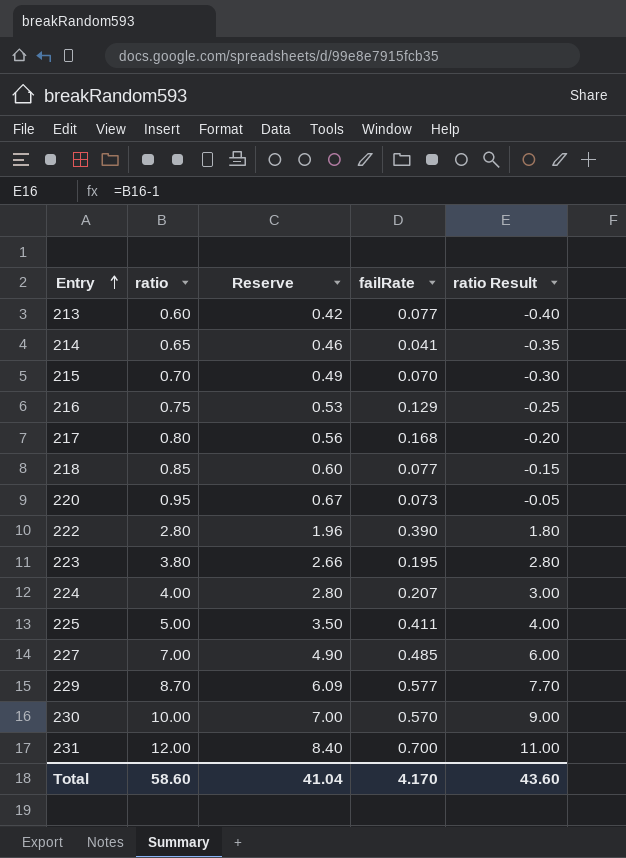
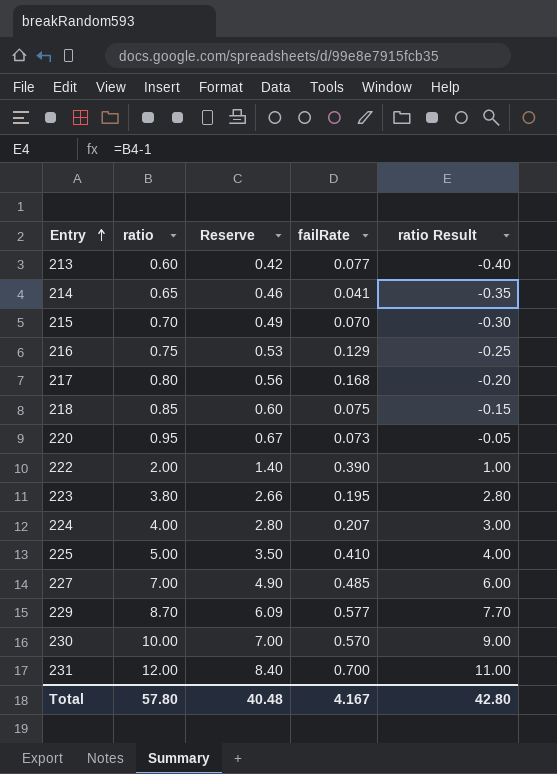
218 | failRate: 0.077 -> 0.075
222 | ratio: 2.80 -> 2.00
222 | Reserve: 1.96 -> 1.40
222 | ratio Result: 1.80 -> 1.00
225 | failRate: 0.411 -> 0.410
Total | ratio: 58.60 -> 57.80
Total | Reserve: 41.04 -> 40.48
Total | failRate: 4.170 -> 4.167
Total | ratio Result: 43.60 -> 42.80

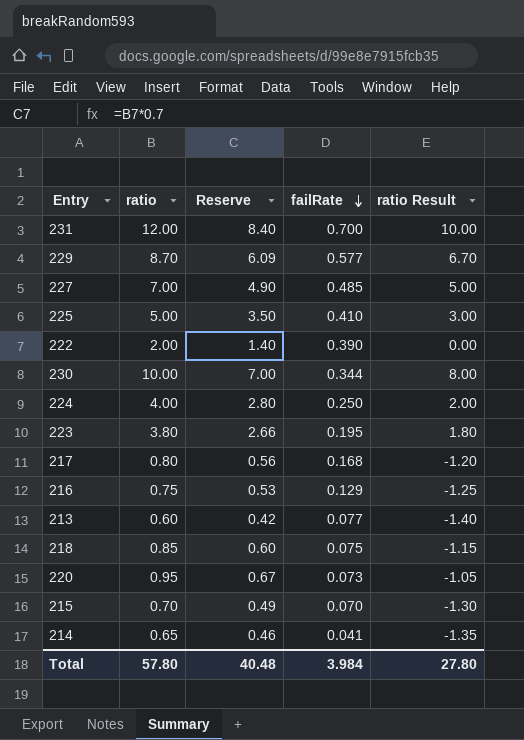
row order: Entry ascending -> failRate descending
column ratio Result | formula: [ratio] - 1 -> [ratio] - 2
230 | failRate: 0.570 -> 0.344
224 | failRate: 0.207 -> 0.250
Total | failRate: 4.167 -> 3.984
Total | ratio Result: 42.80 -> 27.80

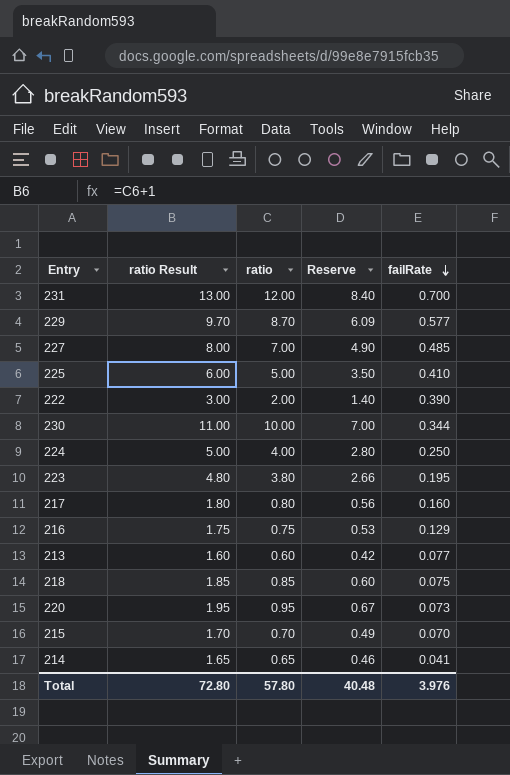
column ratio Result | formula: [ratio] - 2 -> [ratio] + 1
column ratio Result | position: 5 -> 2
217 | failRate: 0.168 -> 0.160
Total | ratio Result: 27.80 -> 72.80
Total | failRate: 3.984 -> 3.976

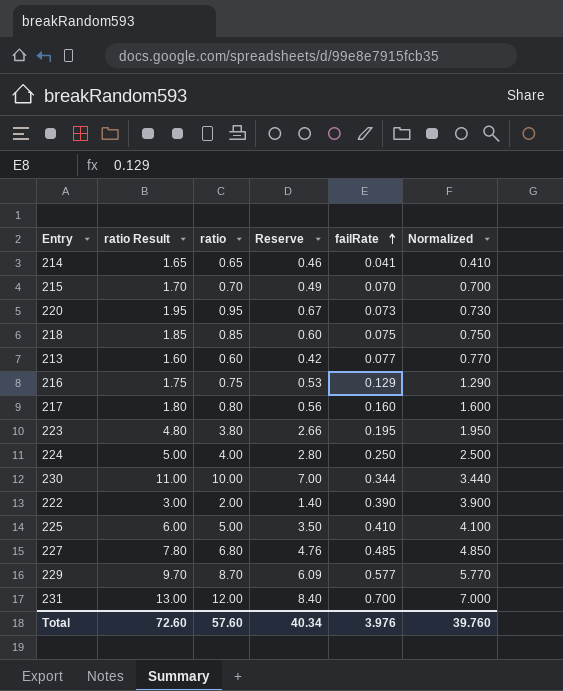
row order: failRate descending -> failRate ascending
column Normalized | formula: none -> [failRate] * 10
227 | ratio Result: 8.00 -> 7.80
227 | ratio: 7.00 -> 6.80
227 | Reserve: 4.90 -> 4.76
Total | ratio Result: 72.80 -> 72.60
Total | ratio: 57.80 -> 57.60
Total | Reserve: 40.48 -> 40.34

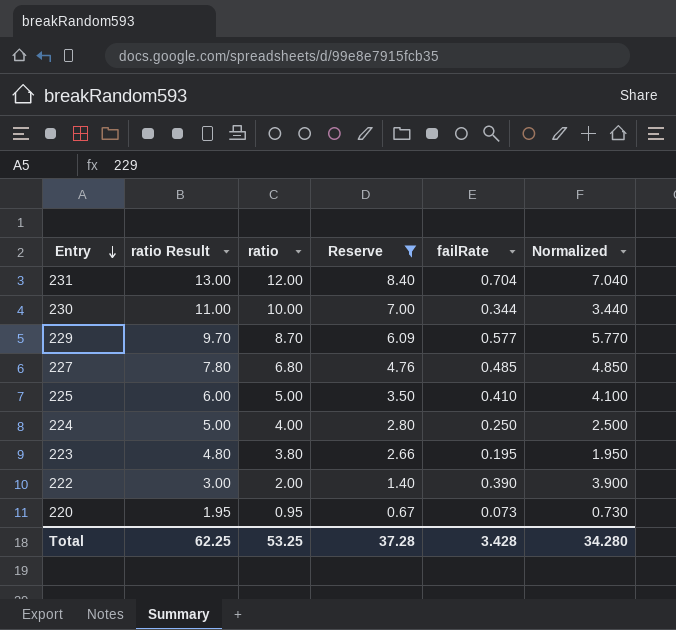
filter: none -> Reserve >= 0.67
row order: failRate ascending -> Entry descending
231 | failRate: 0.700 -> 0.704
231 | Normalized: 7.000 -> 7.040
Total | ratio Result: 72.60 -> 62.25
Total | ratio: 57.60 -> 53.25
Total | Reserve: 40.34 -> 37.28
Total | failRate: 3.976 -> 3.428
Total | Normalized: 39.760 -> 34.280

